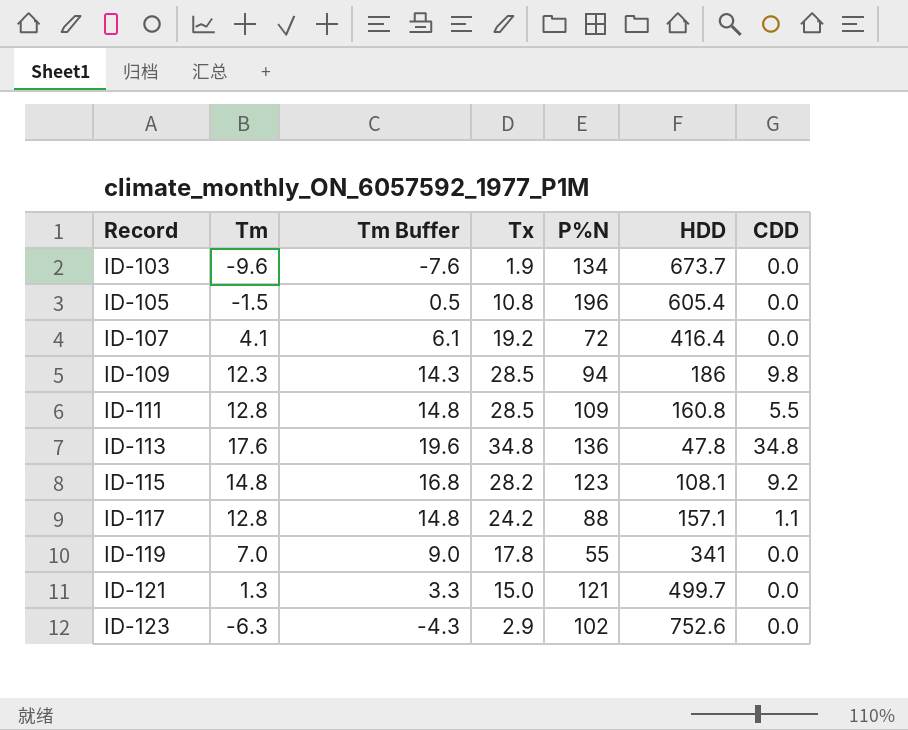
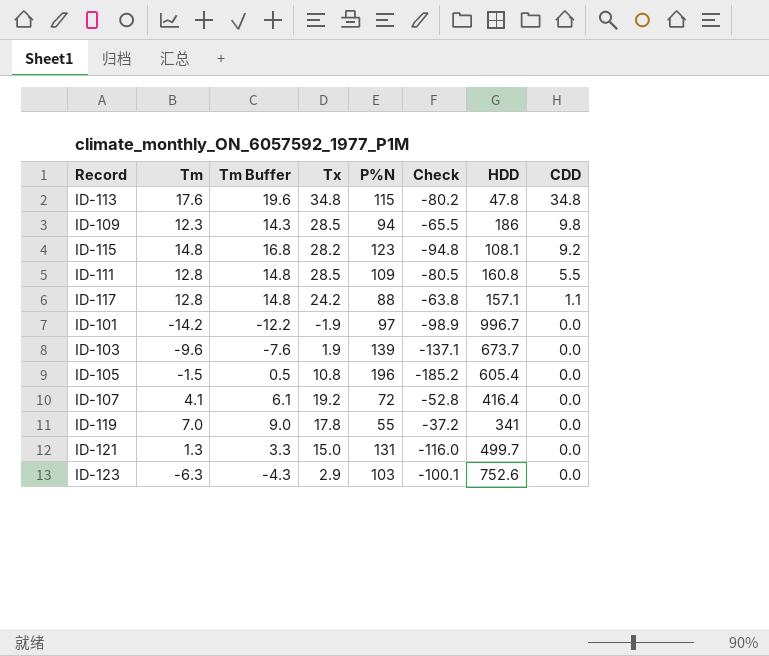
row order: Record ascending -> CDD descending
column Check | formula: none -> [Tx] - [P%N]
ID-113 | P%N: 136 -> 115
row ID-101: none -> -14.2 | -12.2 | -1.9 | 97 | -98.9 | 996.7 | 0.0
ID-103 | P%N: 134 -> 139
ID-121 | P%N: 121 -> 131
ID-123 | P%N: 102 -> 103

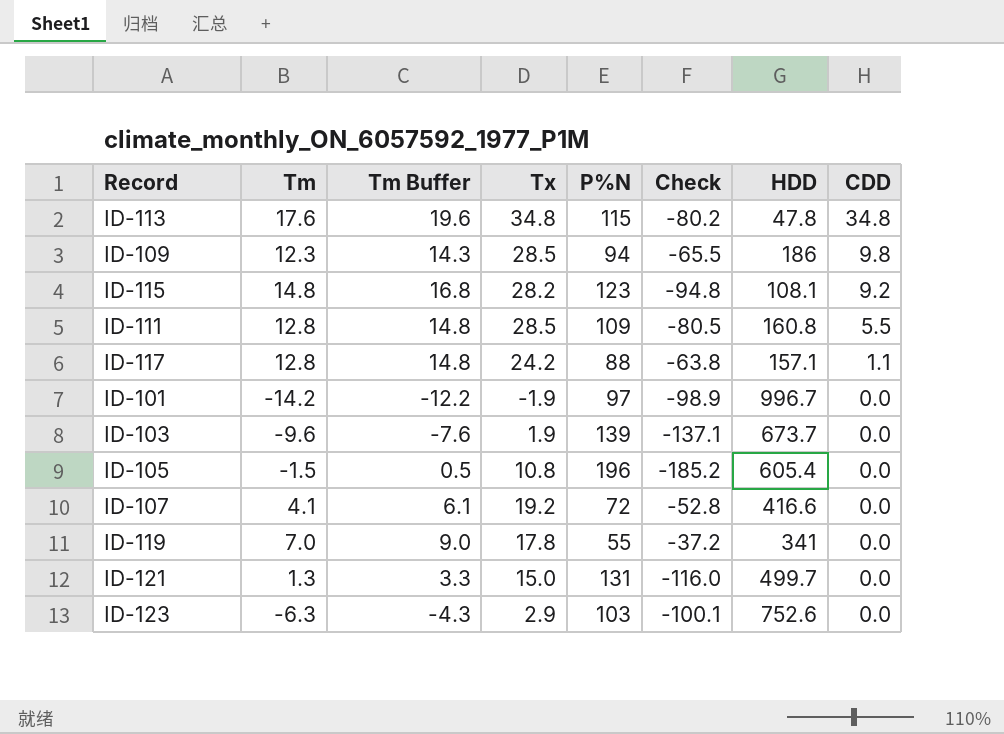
ID-107 | HDD: 416.4 -> 416.6

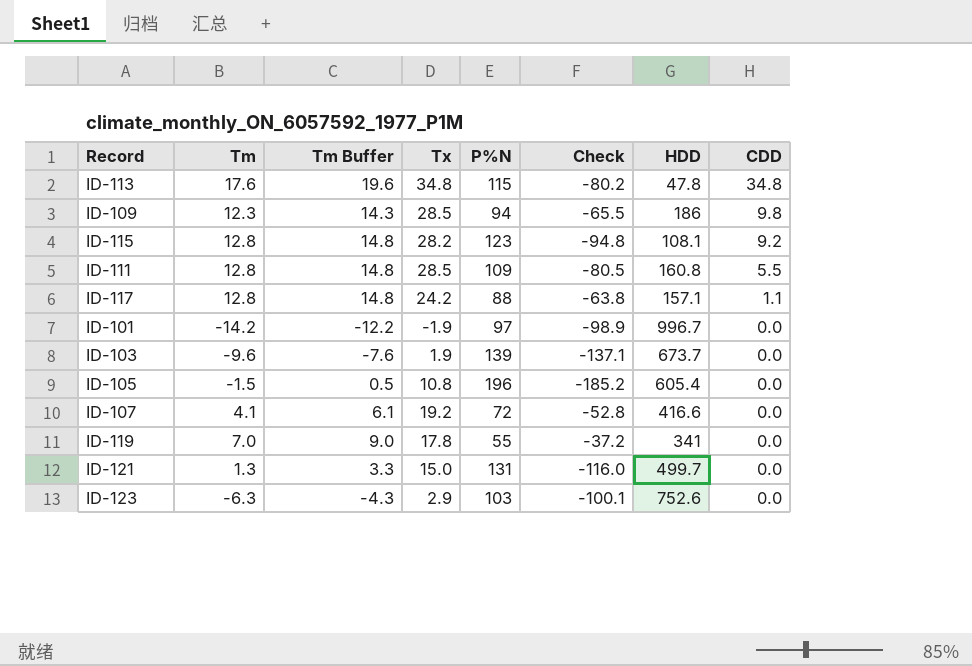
ID-115 | Tm: 14.8 -> 12.8
ID-115 | Tm Buffer: 16.8 -> 14.8

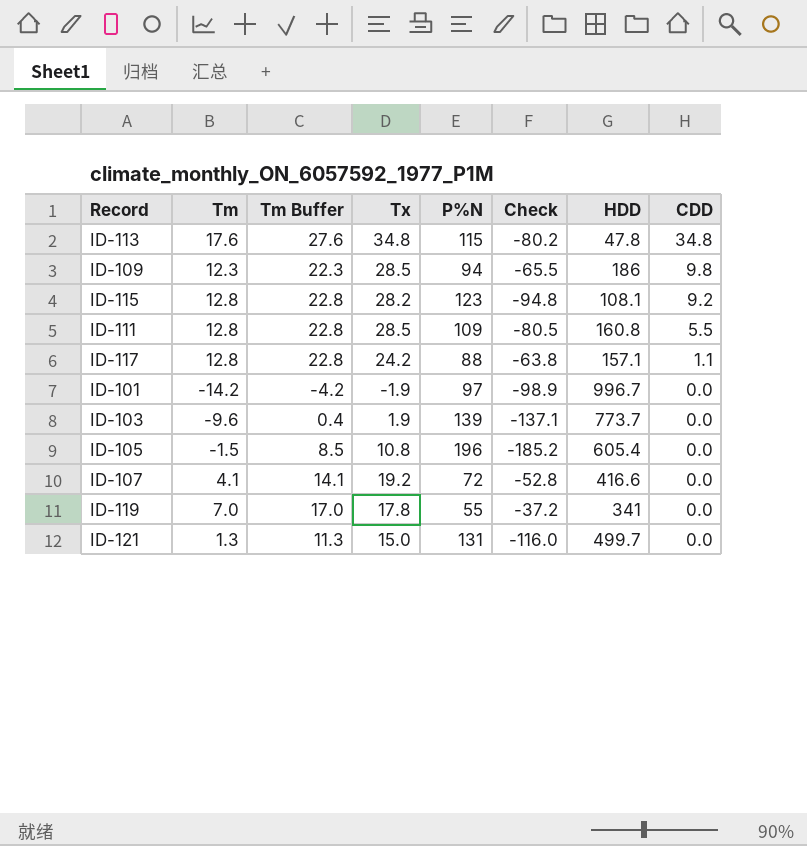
column Tm Buffer | formula: [Tm] + 2 -> [Tm] + 10
row ID-123: -6.3 | -4.3 | 2.9 | 103 | -100.1 | 752.6 | 0.0 -> none
ID-103 | HDD: 673.7 -> 773.7

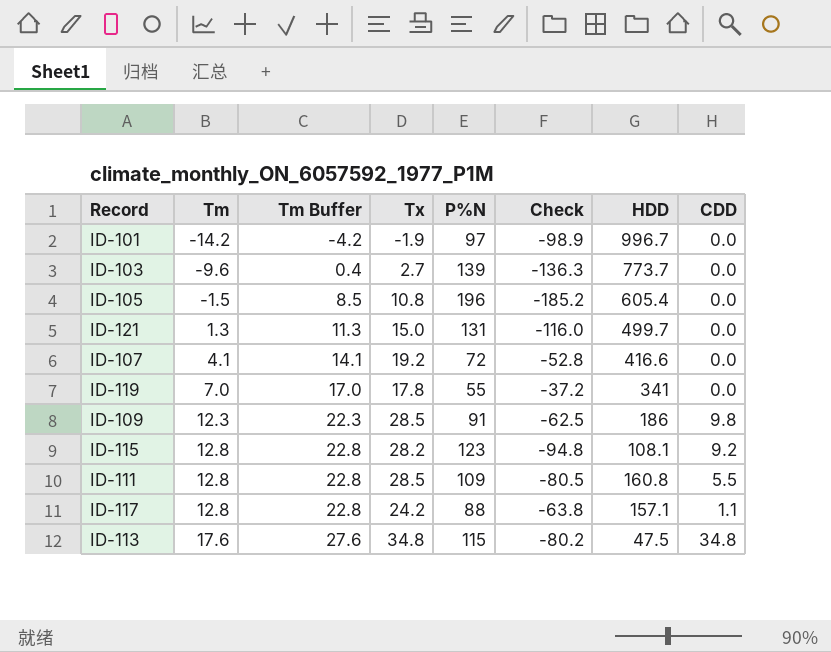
row order: CDD descending -> Tm ascending
ID-103 | Tx: 1.9 -> 2.7
ID-103 | Check: -137.1 -> -136.3
ID-109 | P%N: 94 -> 91
ID-109 | Check: -65.5 -> -62.5
ID-113 | HDD: 47.8 -> 47.5

